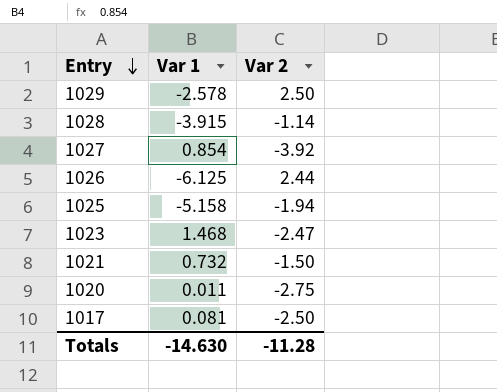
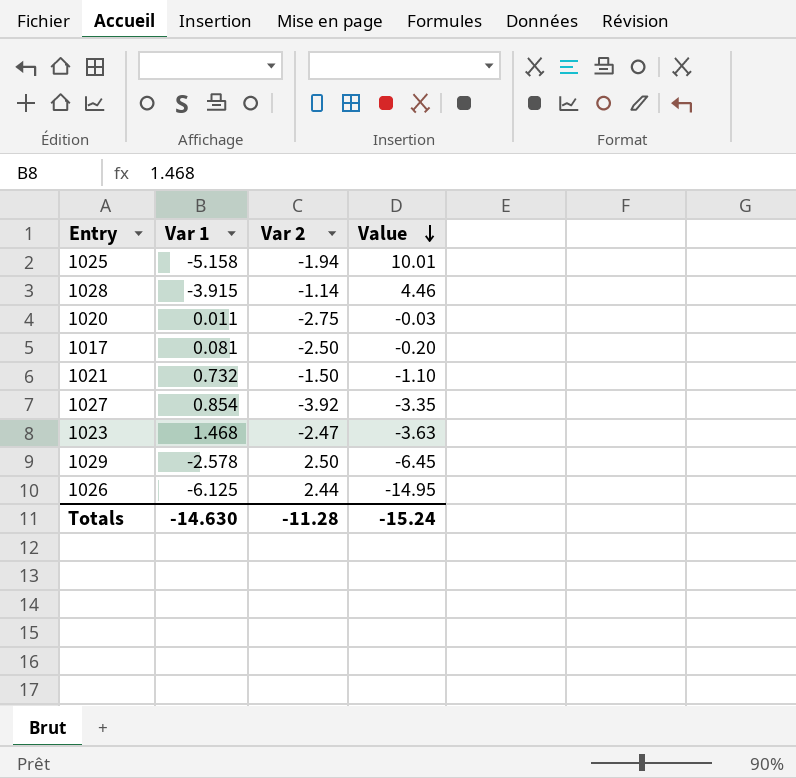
row order: Entry descending -> Value descending
column Value | formula: none -> [Var 1] * [Var 2]

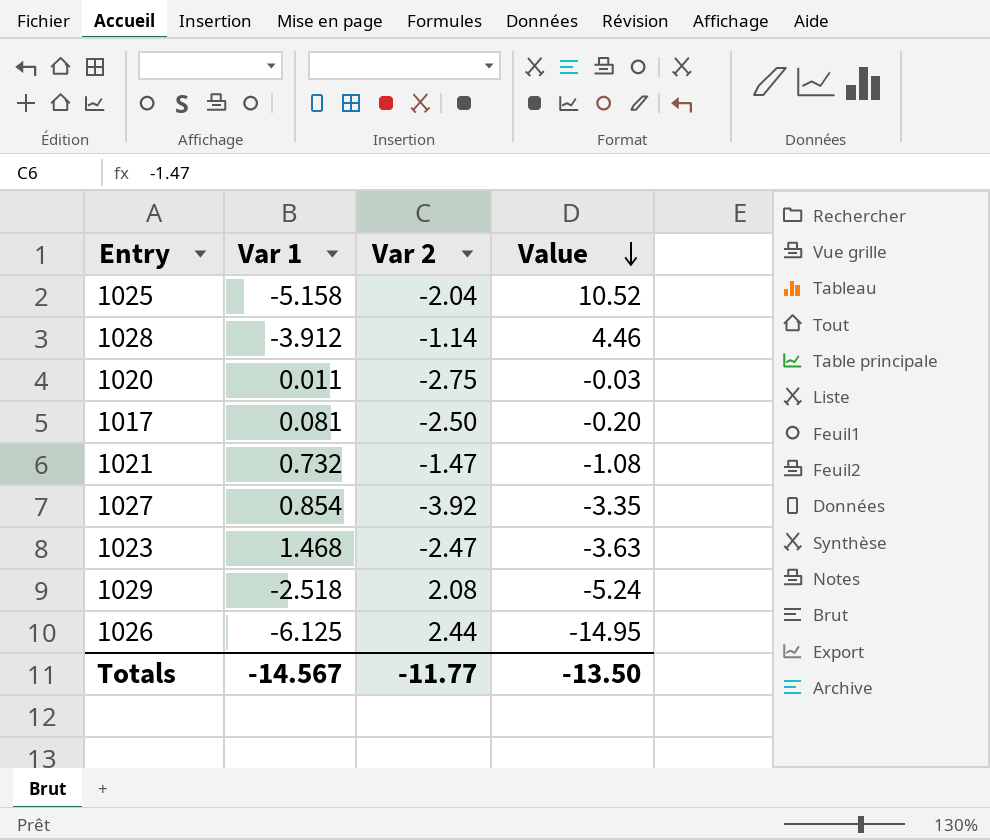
1025 | Var 2: -1.94 -> -2.04
1025 | Value: 10.01 -> 10.52
1028 | Var 1: -3.915 -> -3.912
1021 | Var 2: -1.50 -> -1.47
1021 | Value: -1.10 -> -1.08
1029 | Var 1: -2.578 -> -2.518
1029 | Var 2: 2.50 -> 2.08
1029 | Value: -6.45 -> -5.24
Totals | Var 1: -14.630 -> -14.567
Totals | Var 2: -11.28 -> -11.77
Totals | Value: -15.24 -> -13.50

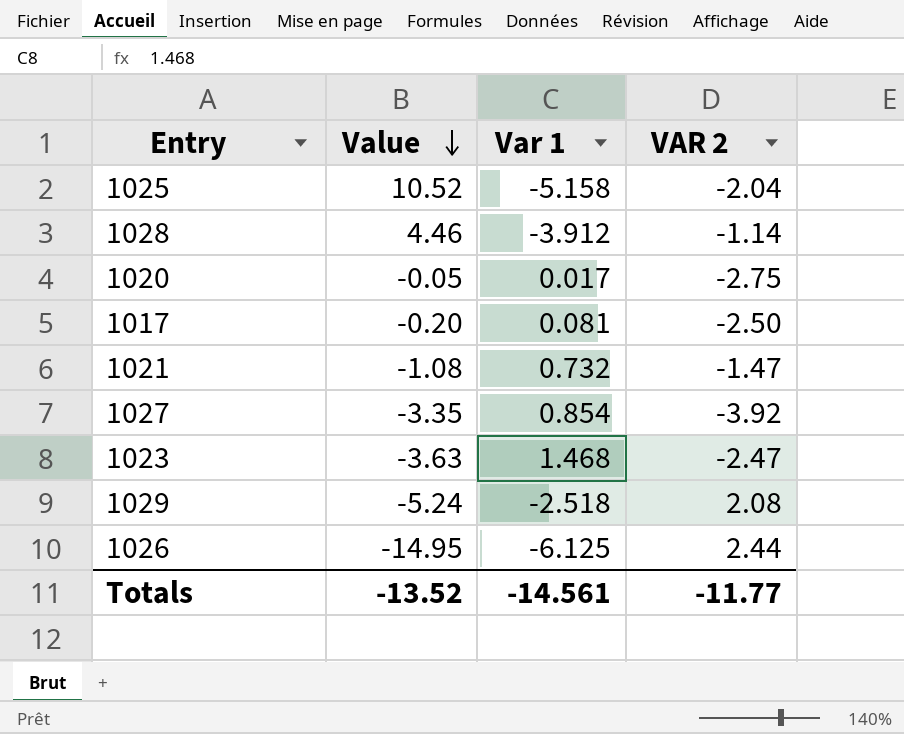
column Value | position: 4 -> 2
column name: Var 2 -> VAR 2
1020 | Value: -0.03 -> -0.05
1020 | Var 1: 0.011 -> 0.017
Totals | Value: -13.50 -> -13.52
Totals | Var 1: -14.567 -> -14.561

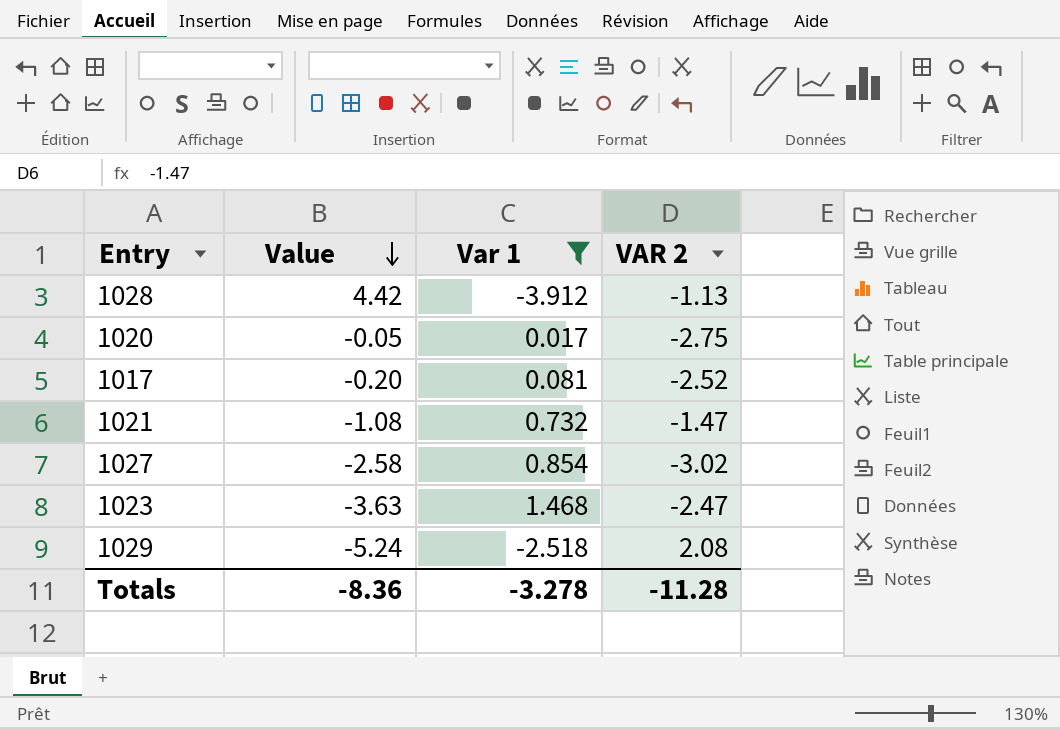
filter: none -> Var 1 >= -3.912
1028 | Value: 4.46 -> 4.42
1028 | VAR 2: -1.14 -> -1.13
1017 | VAR 2: -2.50 -> -2.52
1027 | Value: -3.35 -> -2.58
1027 | VAR 2: -3.92 -> -3.02
Totals | Value: -13.52 -> -8.36
Totals | Var 1: -14.561 -> -3.278
Totals | VAR 2: -11.77 -> -11.28

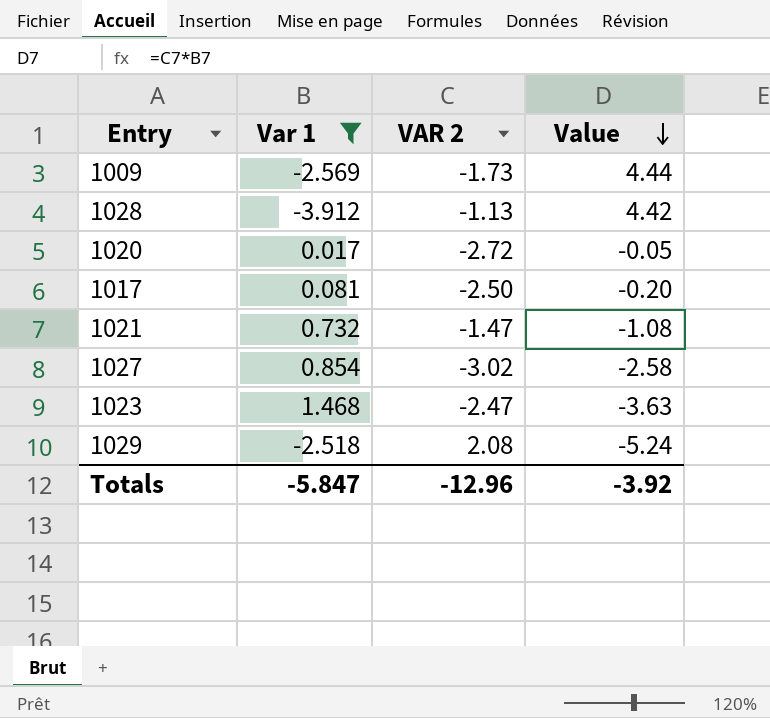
column Value | position: 2 -> 4
row 1009: none -> -2.569 | -1.73 | 4.44
1020 | VAR 2: -2.75 -> -2.72
1017 | VAR 2: -2.52 -> -2.50
Totals | Var 1: -3.278 -> -5.847
Totals | VAR 2: -11.28 -> -12.96
Totals | Value: -8.36 -> -3.92

